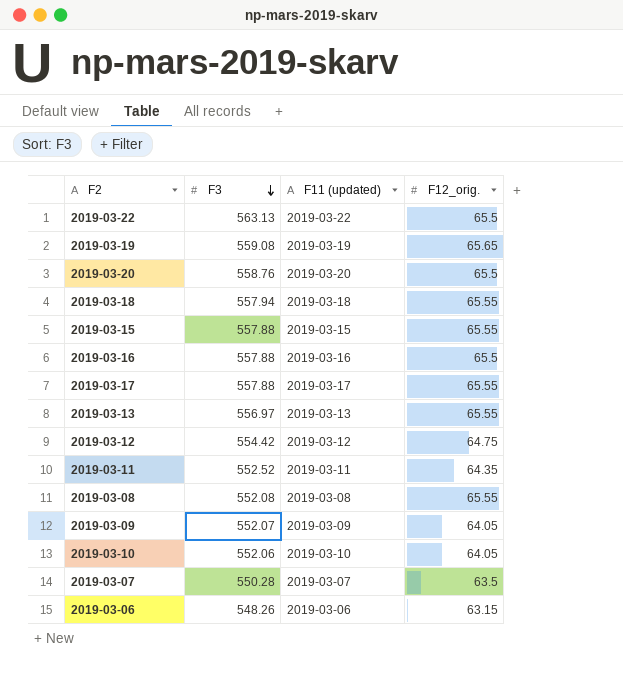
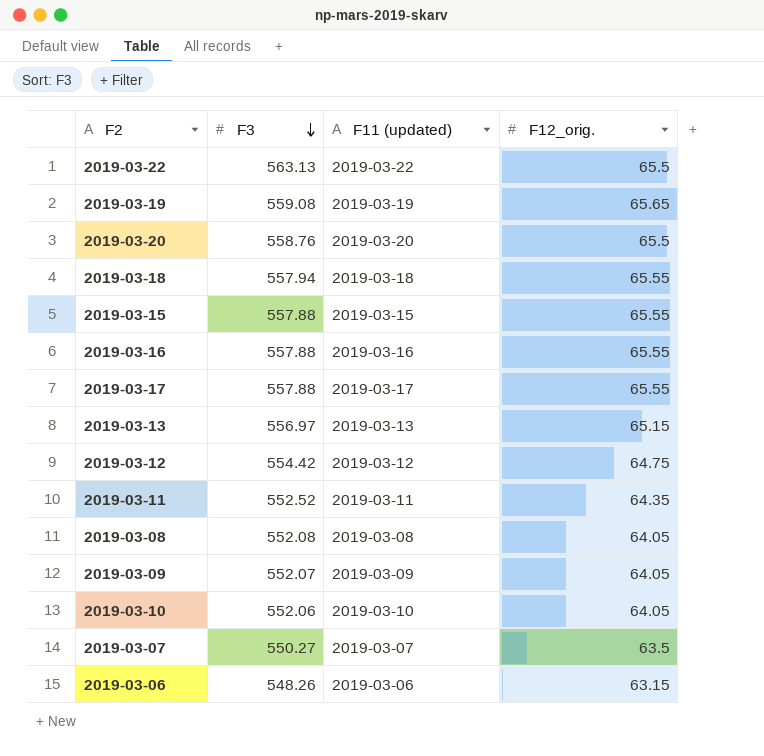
2019-03-16 | F12_orig.: 65.5 -> 65.55
2019-03-13 | F12_orig.: 65.55 -> 65.15
2019-03-08 | F12_orig.: 65.55 -> 64.05
2019-03-07 | F3: 550.28 -> 550.27

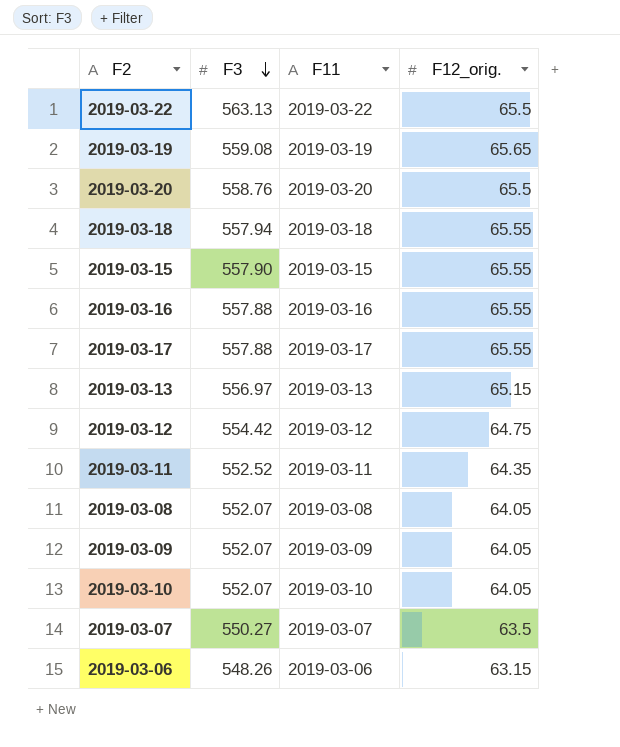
column name: F11 (updated) -> F11
2019-03-15 | F3: 557.88 -> 557.90
2019-03-08 | F3: 552.08 -> 552.07
2019-03-10 | F3: 552.06 -> 552.07

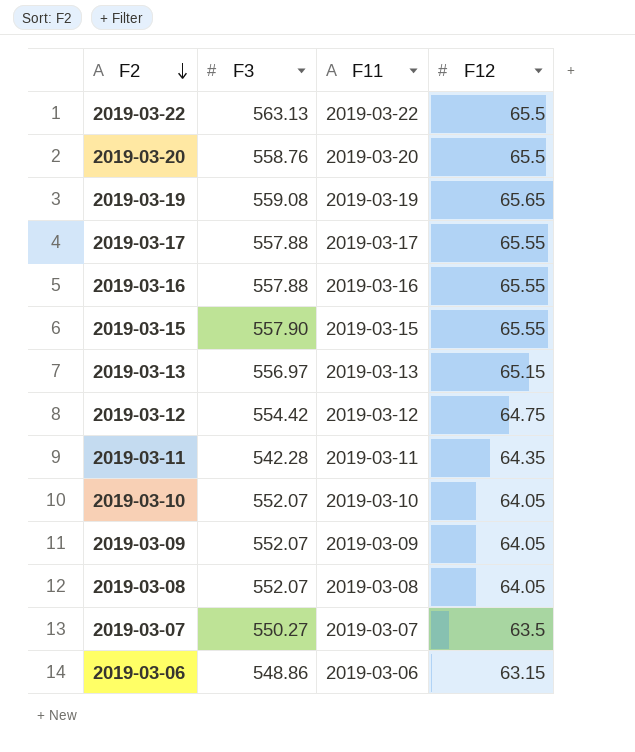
row order: F3 descending -> F2 descending
column name: F12_orig. -> F12
row 2019-03-18: 557.94 | 2019-03-18 | 65.55 -> none
2019-03-11 | F3: 552.52 -> 542.28
2019-03-06 | F3: 548.26 -> 548.86

